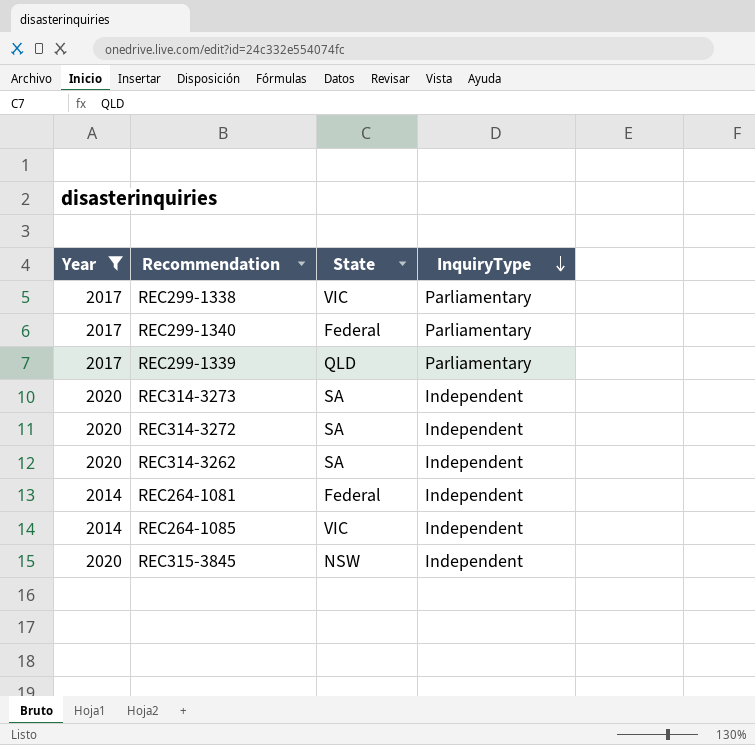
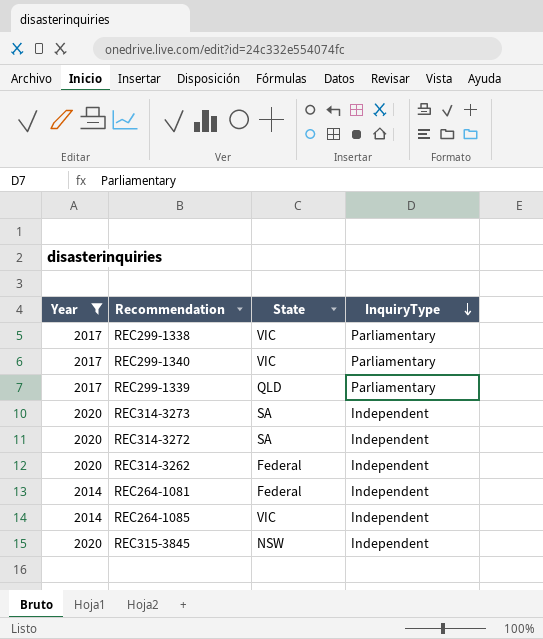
REC299-1340 | State: Federal -> VIC
REC314-3262 | State: SA -> Federal

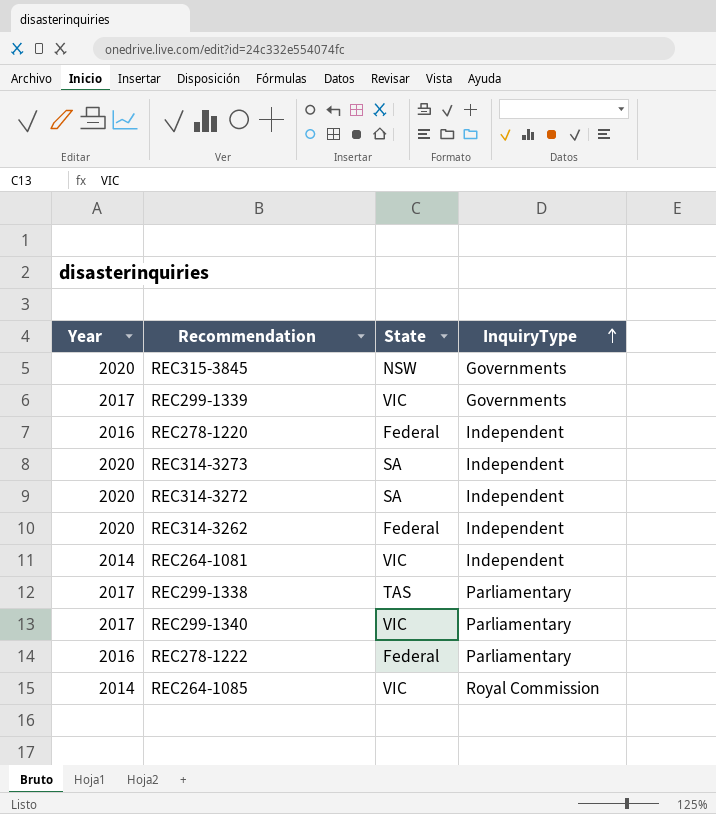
filter: Year != 2016 -> none
row order: InquiryType descending -> InquiryType ascending
REC315-3845 | InquiryType: Independent -> Governments
REC299-1339 | State: QLD -> VIC
REC299-1339 | InquiryType: Parliamentary -> Governments
REC264-1081 | State: Federal -> VIC
REC299-1338 | State: VIC -> TAS
REC264-1085 | InquiryType: Independent -> Royal Commission

